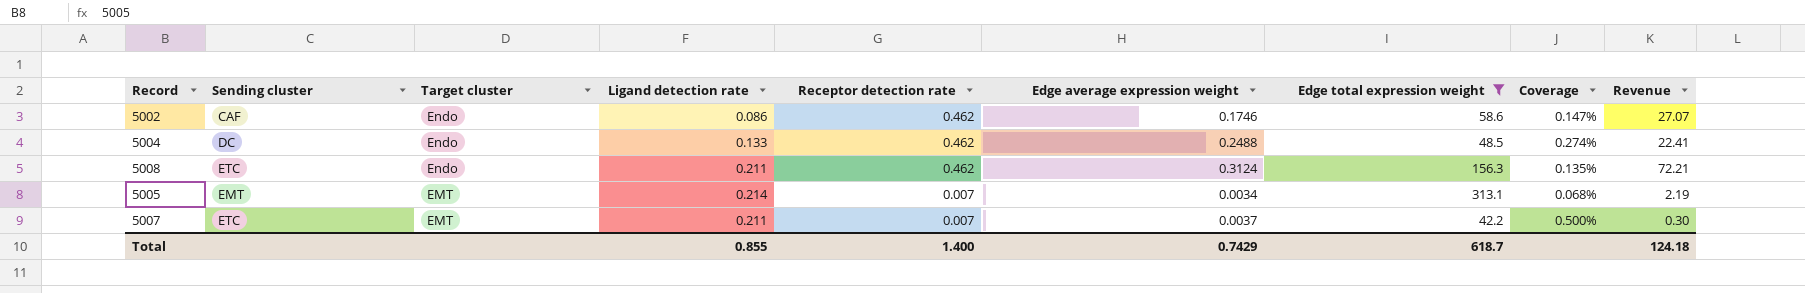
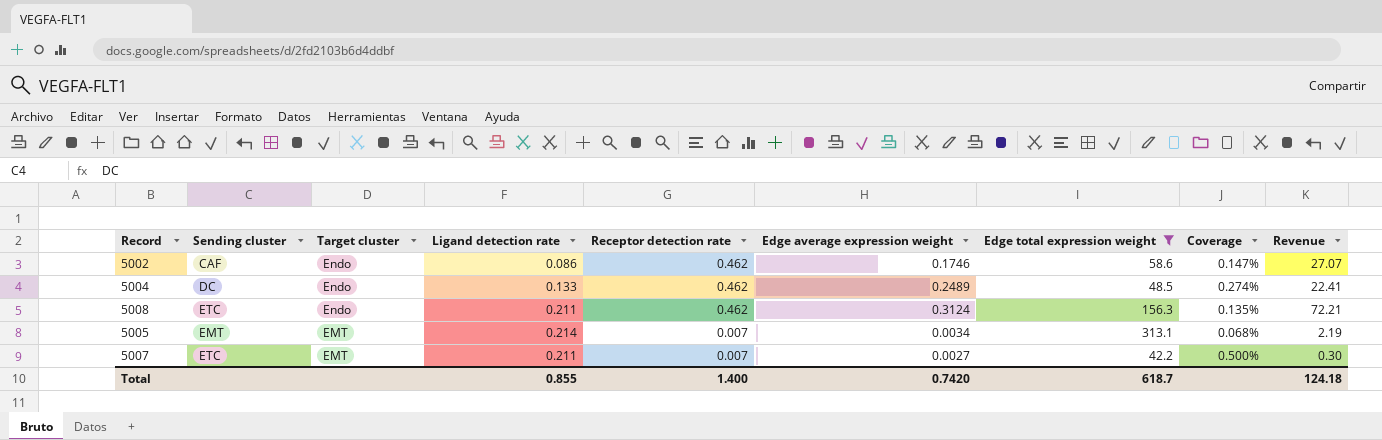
5004 | Edge average expression weight: 0.2488 -> 0.2489
5007 | Edge average expression weight: 0.0037 -> 0.0027
Total | Edge average expression weight: 0.7429 -> 0.7420

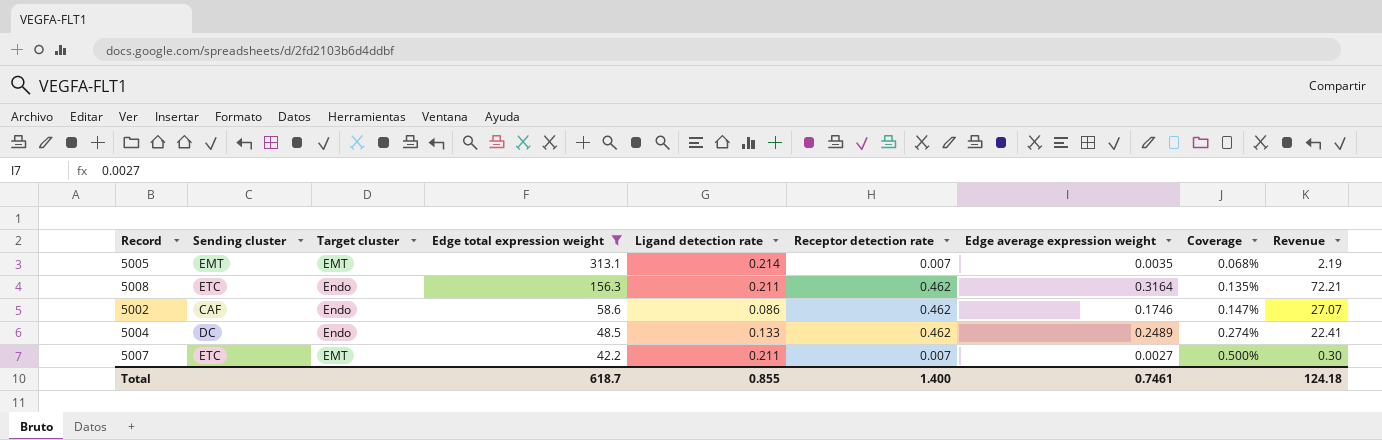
row order: Target cluster descending -> Edge total expression weight descending
column Edge total expression weight | position: 7 -> 4
5005 | Edge average expression weight: 0.0034 -> 0.0035
5008 | Edge average expression weight: 0.3124 -> 0.3164
Total | Edge average expression weight: 0.7420 -> 0.7461

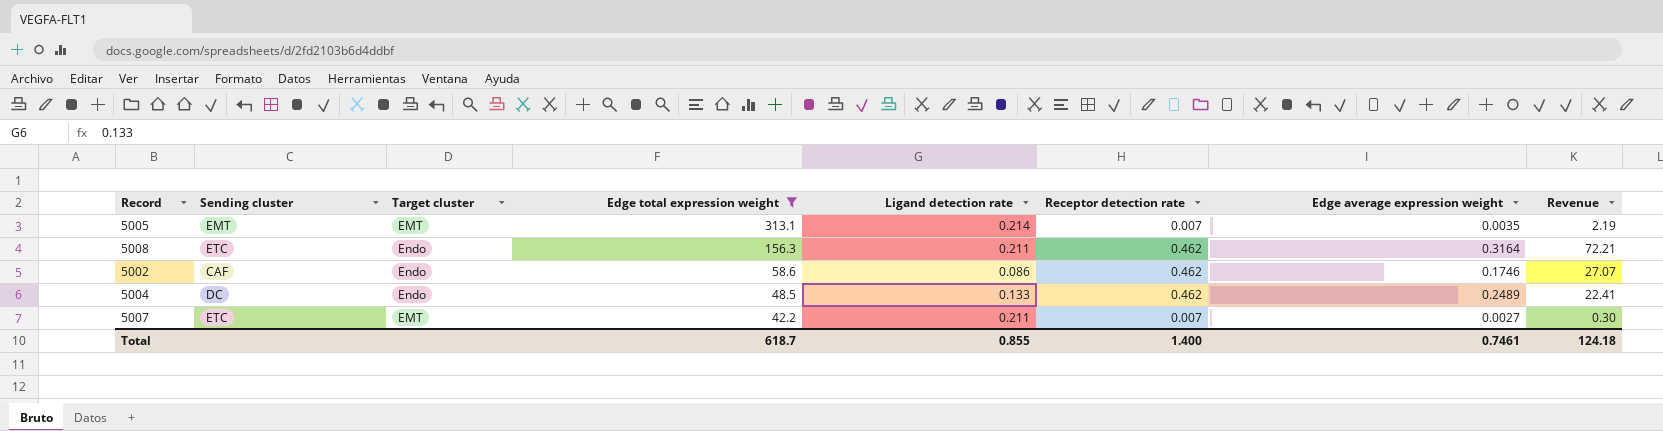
column Coverage | formula: [Ligand detection rate] / [Edge total expression weight] -> none

